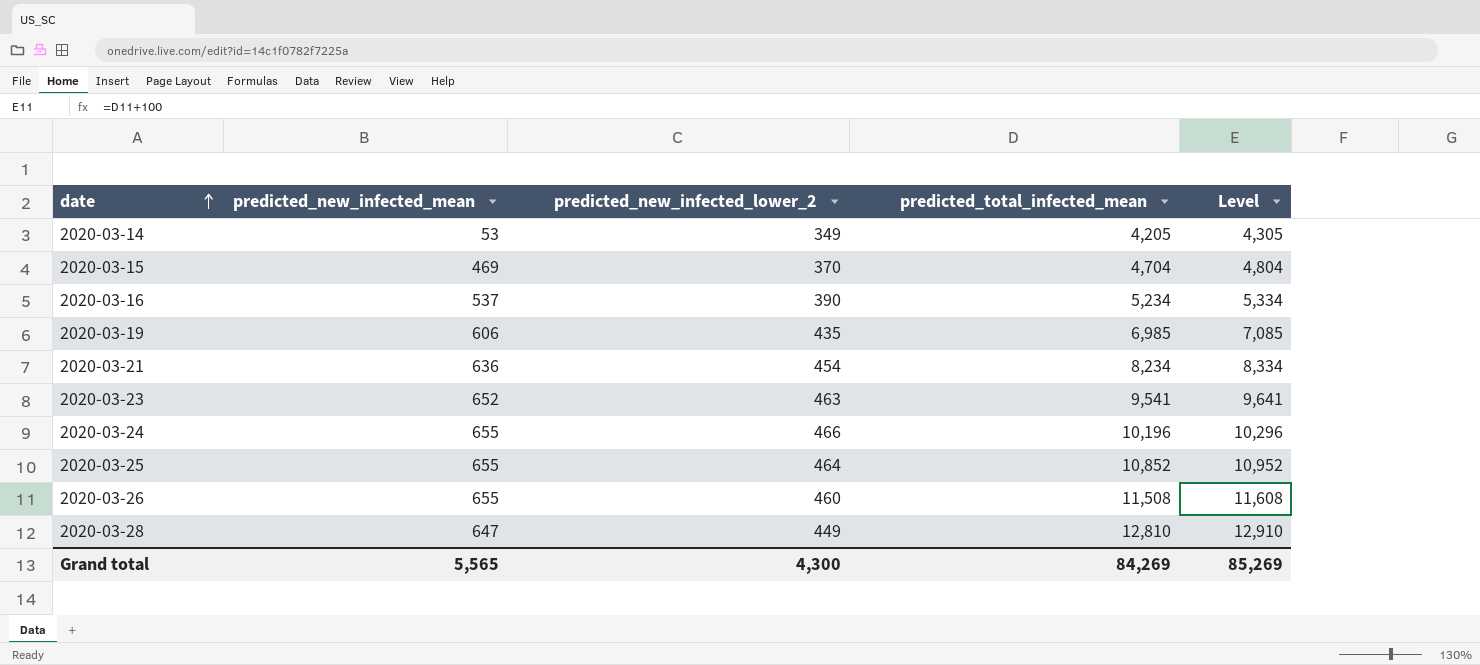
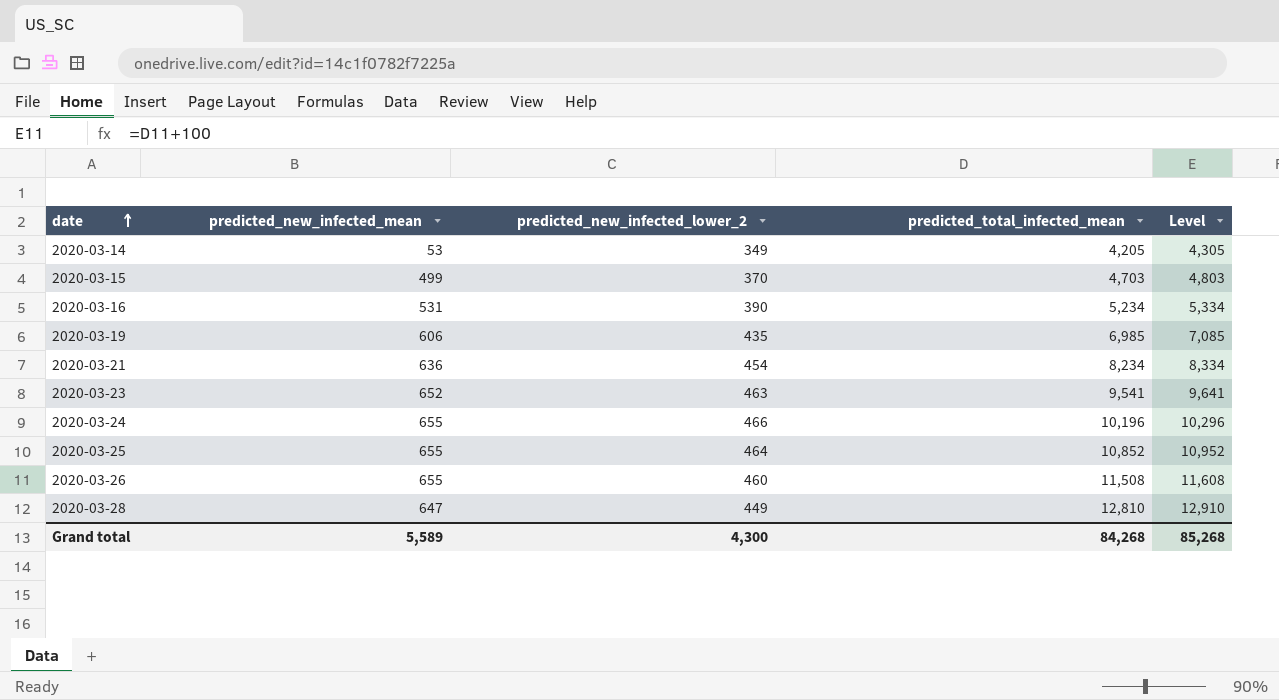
2020-03-15 | predicted_new_infected_mean: 469 -> 499
2020-03-15 | predicted_total_infected_mean: 4,704 -> 4,703
2020-03-15 | Level: 4,804 -> 4,803
2020-03-16 | predicted_new_infected_mean: 537 -> 531
Grand total | predicted_new_infected_mean: 5,565 -> 5,589
Grand total | predicted_total_infected_mean: 84,269 -> 84,268
Grand total | Level: 85,269 -> 85,268

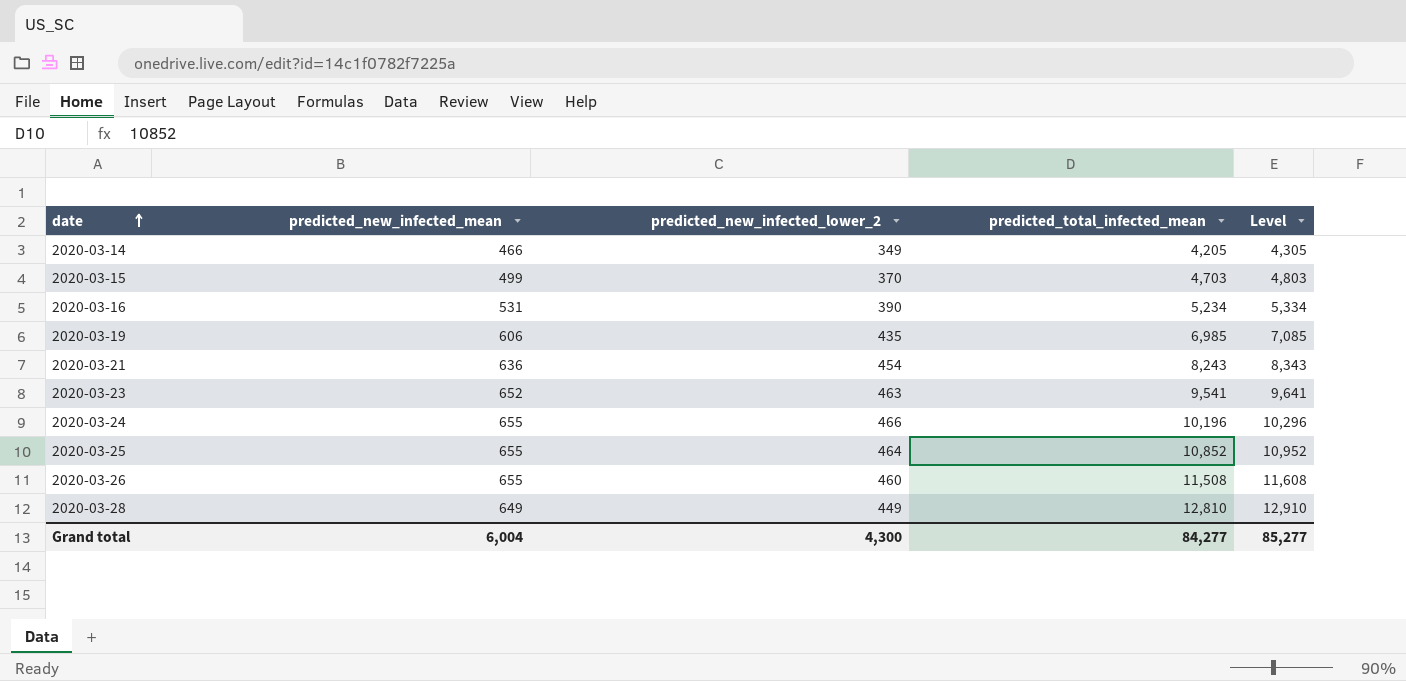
2020-03-14 | predicted_new_infected_mean: 53 -> 466
2020-03-21 | predicted_total_infected_mean: 8,234 -> 8,243
2020-03-21 | Level: 8,334 -> 8,343
2020-03-28 | predicted_new_infected_mean: 647 -> 649
Grand total | predicted_new_infected_mean: 5,589 -> 6,004
Grand total | predicted_total_infected_mean: 84,268 -> 84,277
Grand total | Level: 85,268 -> 85,277

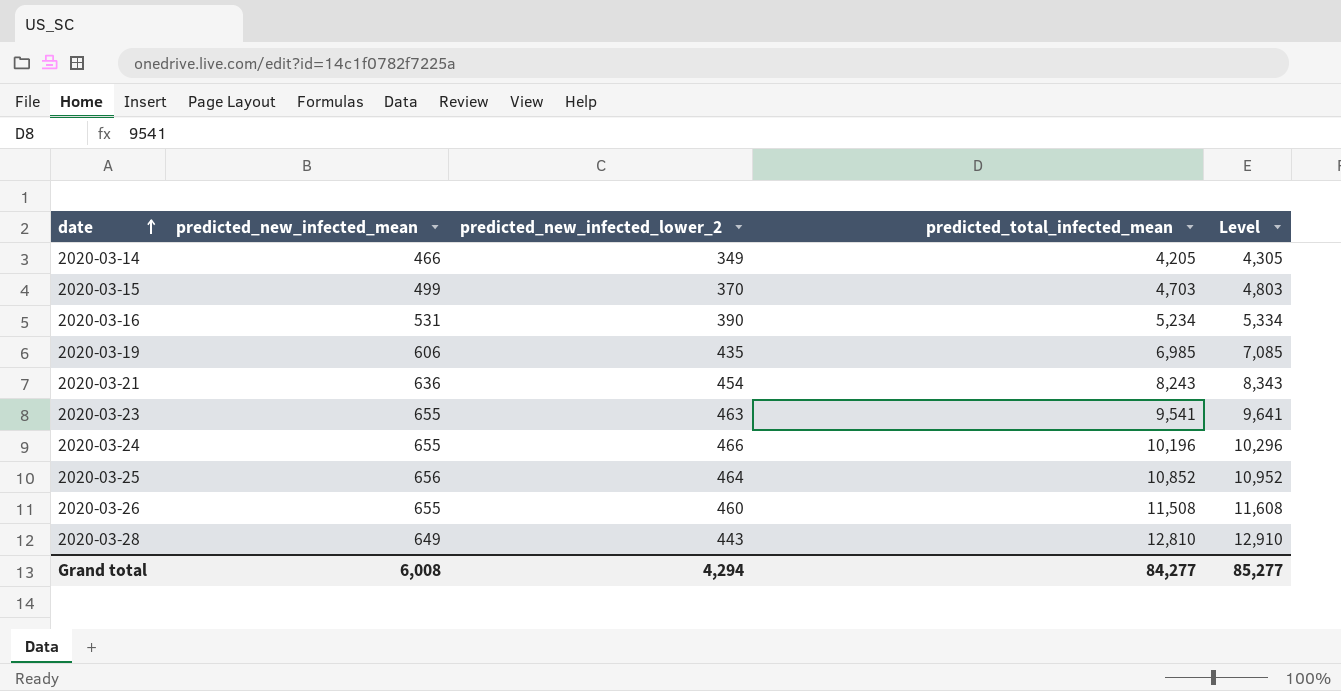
2020-03-23 | predicted_new_infected_mean: 652 -> 655
2020-03-25 | predicted_new_infected_mean: 655 -> 656
2020-03-28 | predicted_new_infected_lower_2: 449 -> 443
Grand total | predicted_new_infected_mean: 6,004 -> 6,008
Grand total | predicted_new_infected_lower_2: 4,300 -> 4,294

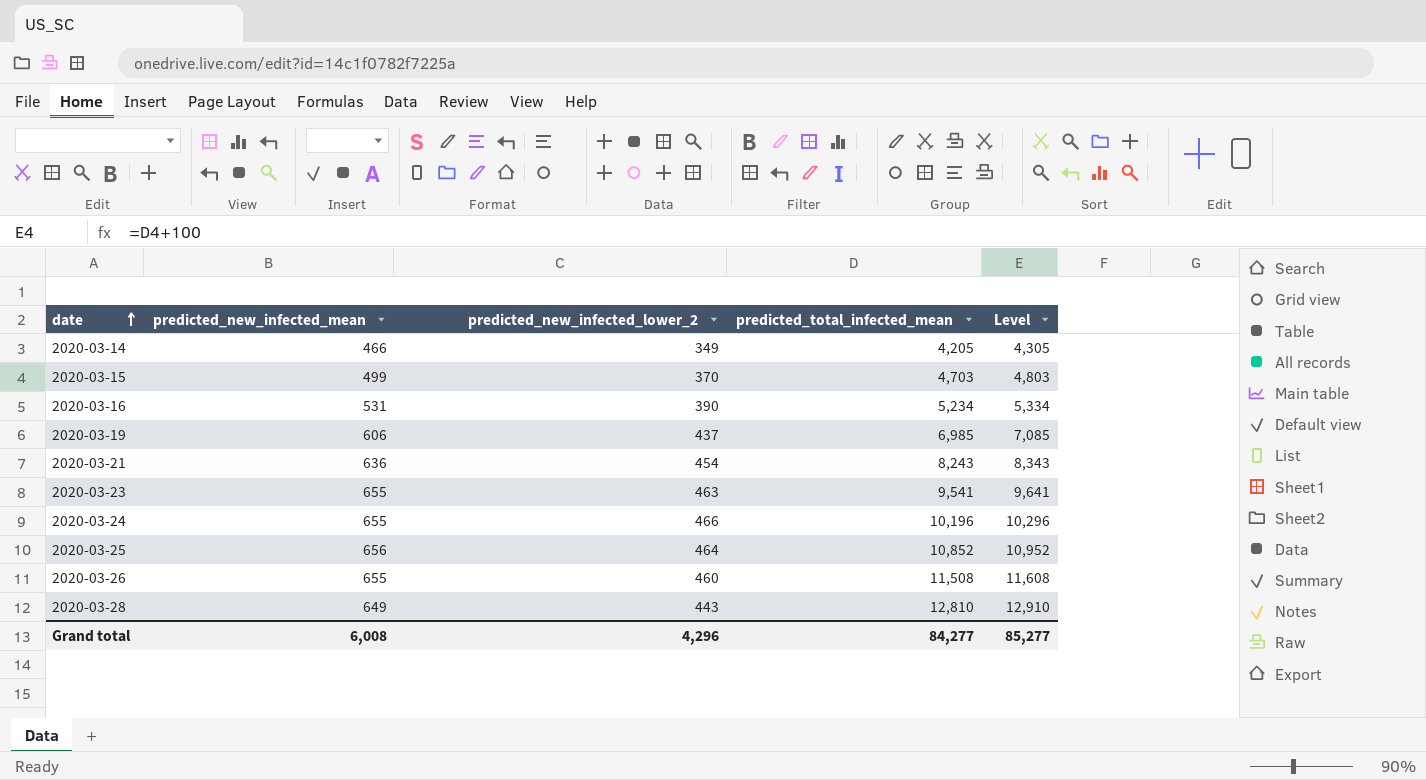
2020-03-19 | predicted_new_infected_lower_2: 435 -> 437
Grand total | predicted_new_infected_lower_2: 4,294 -> 4,296

